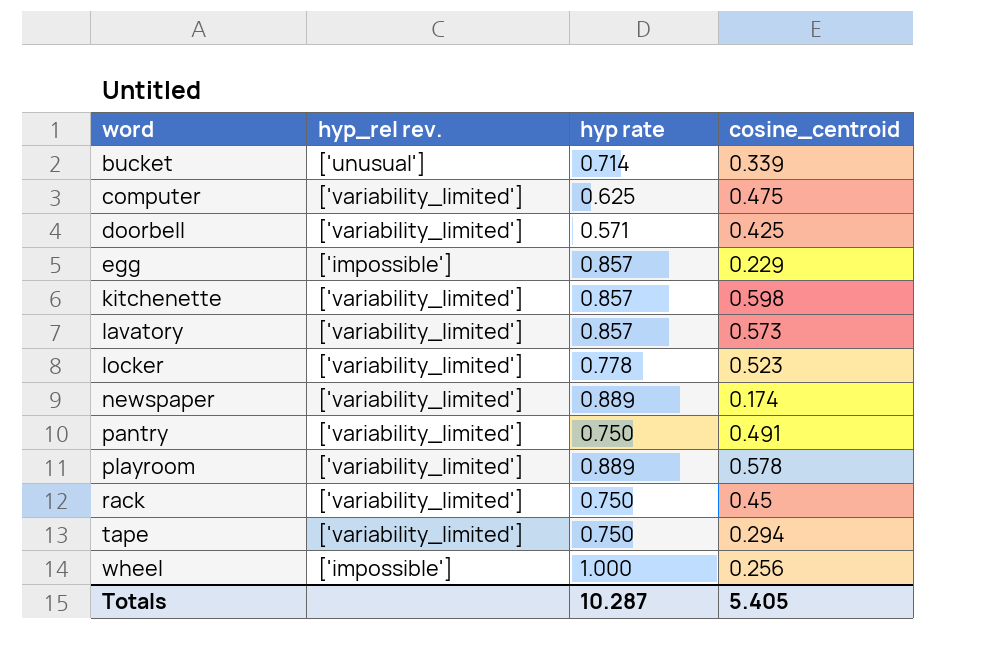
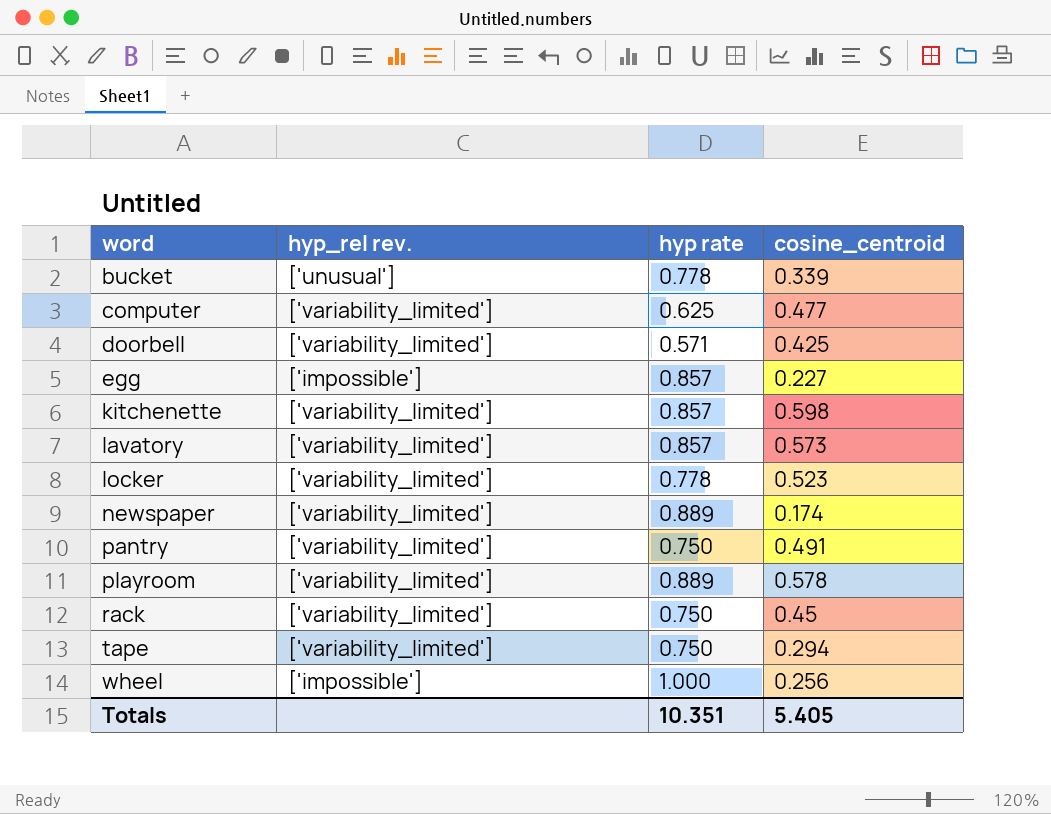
bucket | hyp rate: 0.714 -> 0.778
computer | cosine_centroid: 0.475 -> 0.477
egg | cosine_centroid: 0.229 -> 0.227
Totals | hyp rate: 10.287 -> 10.351

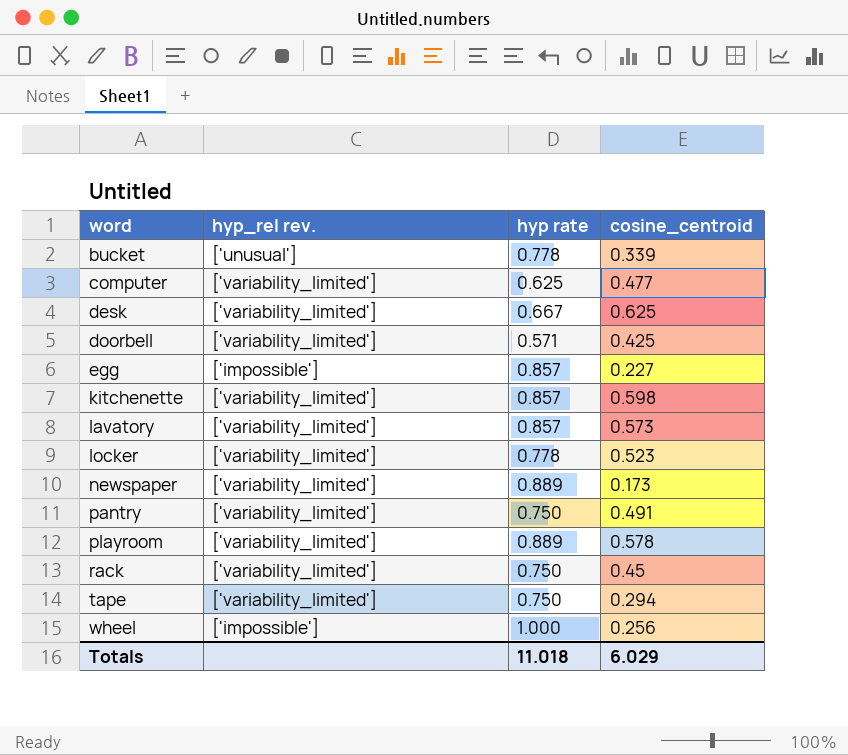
row desk: none -> ['variability_limited'] | 0.667 | 0.625
newspaper | cosine_centroid: 0.174 -> 0.173
Totals | hyp rate: 10.351 -> 11.018
Totals | cosine_centroid: 5.405 -> 6.029

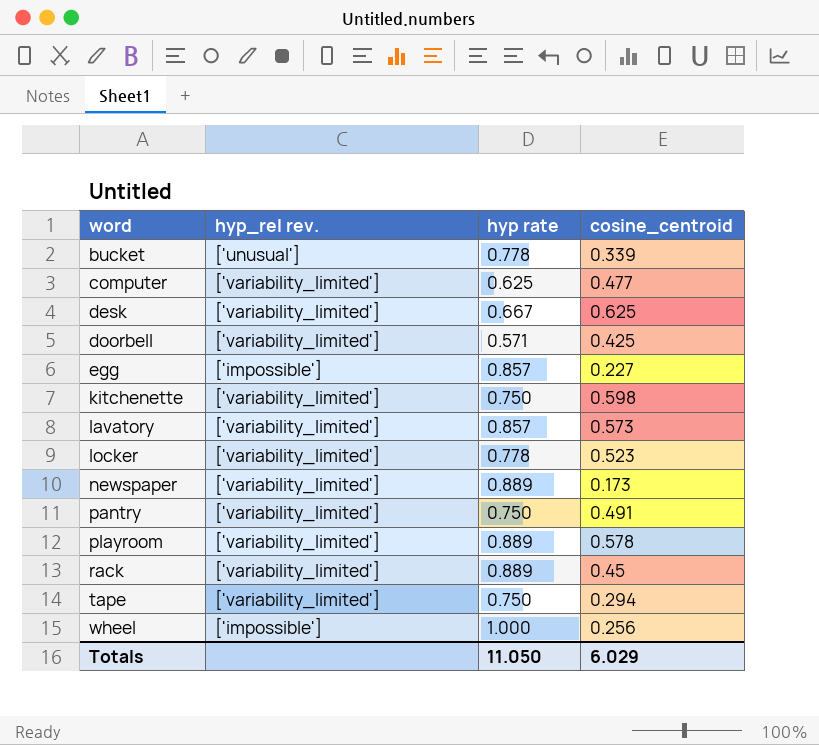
kitchenette | hyp rate: 0.857 -> 0.750
rack | hyp rate: 0.750 -> 0.889
Totals | hyp rate: 11.018 -> 11.050

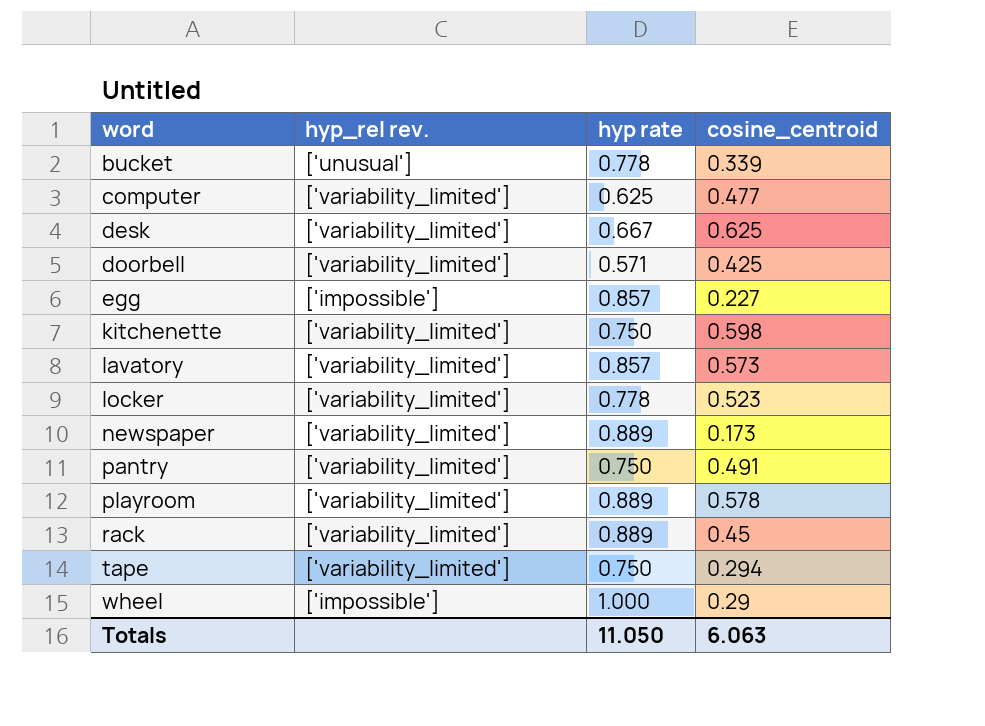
wheel | cosine_centroid: 0.256 -> 0.29
Totals | cosine_centroid: 6.029 -> 6.063

